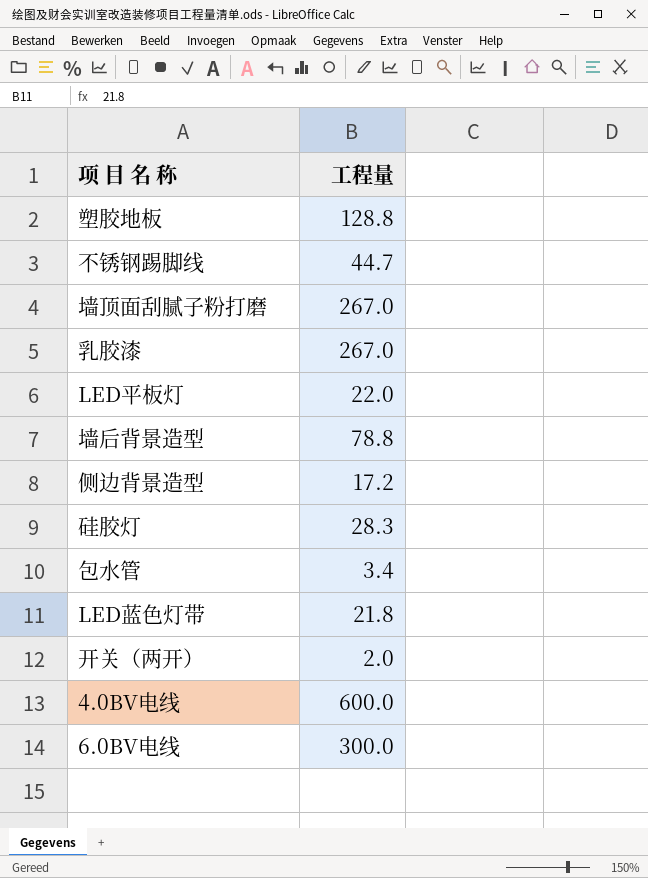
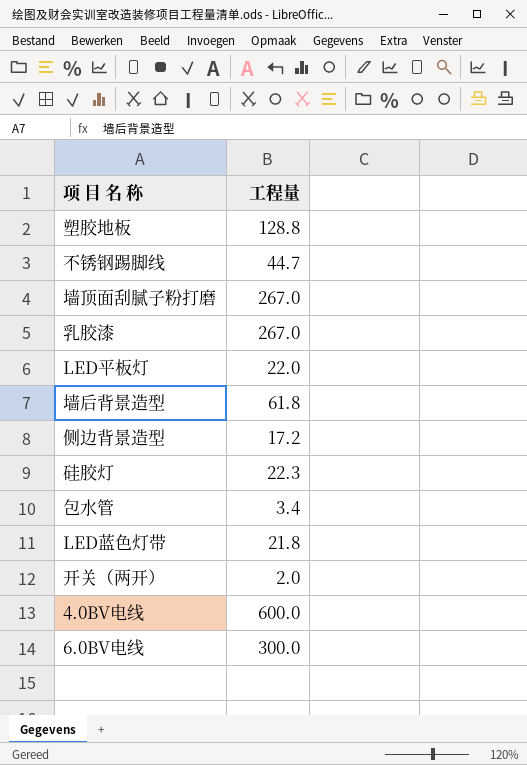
墙后背景造型 | 工程量: 78.8 -> 61.8
硅胶灯 | 工程量: 28.3 -> 22.3

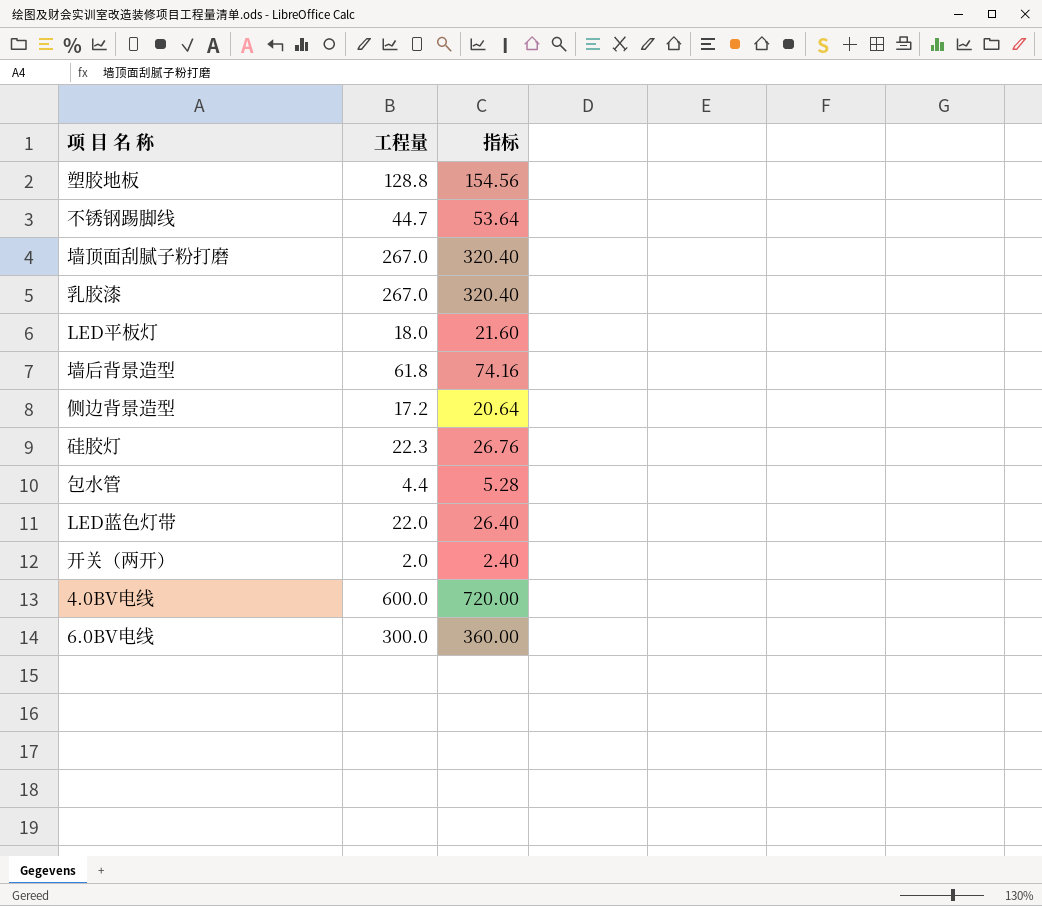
column 指标 | formula: none -> [工程量] * 1.2
LED平板灯 | 工程量: 22.0 -> 18.0
包水管 | 工程量: 3.4 -> 4.4
LED蓝色灯带 | 工程量: 21.8 -> 22.0

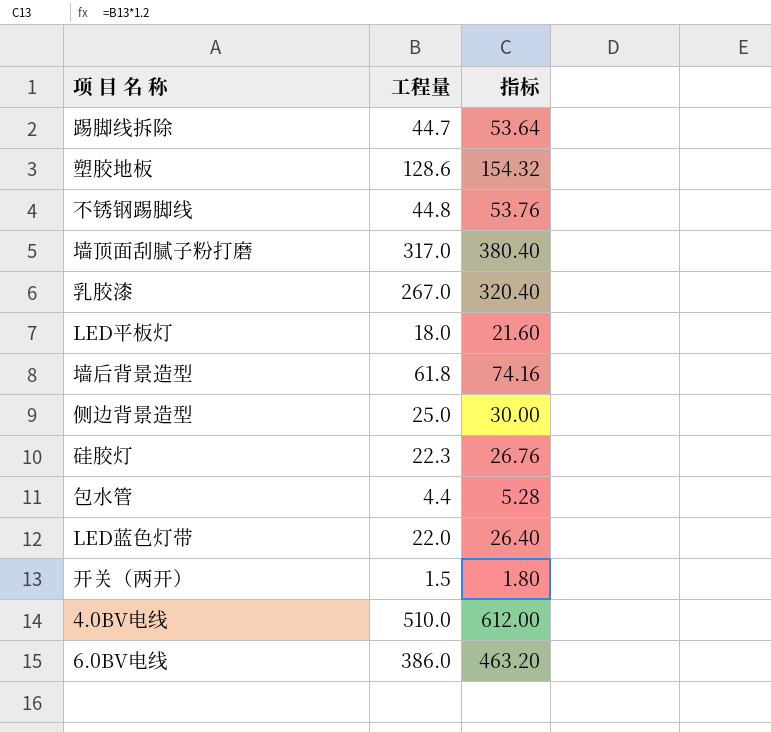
row 踢脚线拆除: none -> 44.7 | 53.64
塑胶地板 | 工程量: 128.8 -> 128.6
塑胶地板 | 指标: 154.56 -> 154.32
不锈钢踢脚线 | 工程量: 44.7 -> 44.8
不锈钢踢脚线 | 指标: 53.64 -> 53.76
墙顶面刮腻子粉打磨 | 工程量: 267.0 -> 317.0
墙顶面刮腻子粉打磨 | 指标: 320.40 -> 380.40
侧边背景造型 | 工程量: 17.2 -> 25.0
侧边背景造型 | 指标: 20.64 -> 30.00
开关（两开） | 工程量: 2.0 -> 1.5
开关（两开） | 指标: 2.40 -> 1.80
4.0BV电线 | 工程量: 600.0 -> 510.0
4.0BV电线 | 指标: 720.00 -> 612.00
6.0BV电线 | 工程量: 300.0 -> 386.0
6.0BV电线 | 指标: 360.00 -> 463.20

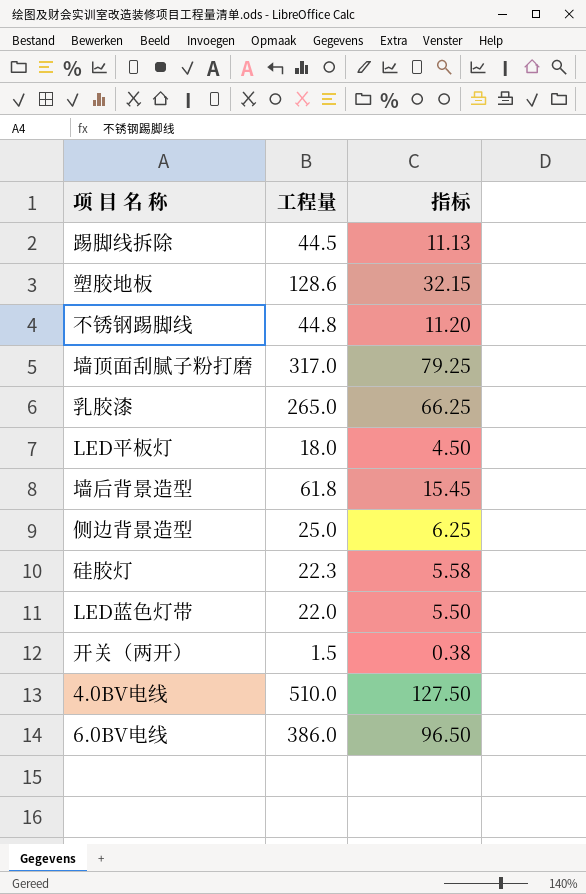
column 指标 | formula: [工程量] * 1.2 -> [工程量] * 0.25
row 包水管: 4.4 | 5.28 -> none
踢脚线拆除 | 工程量: 44.7 -> 44.5
乳胶漆 | 工程量: 267.0 -> 265.0

